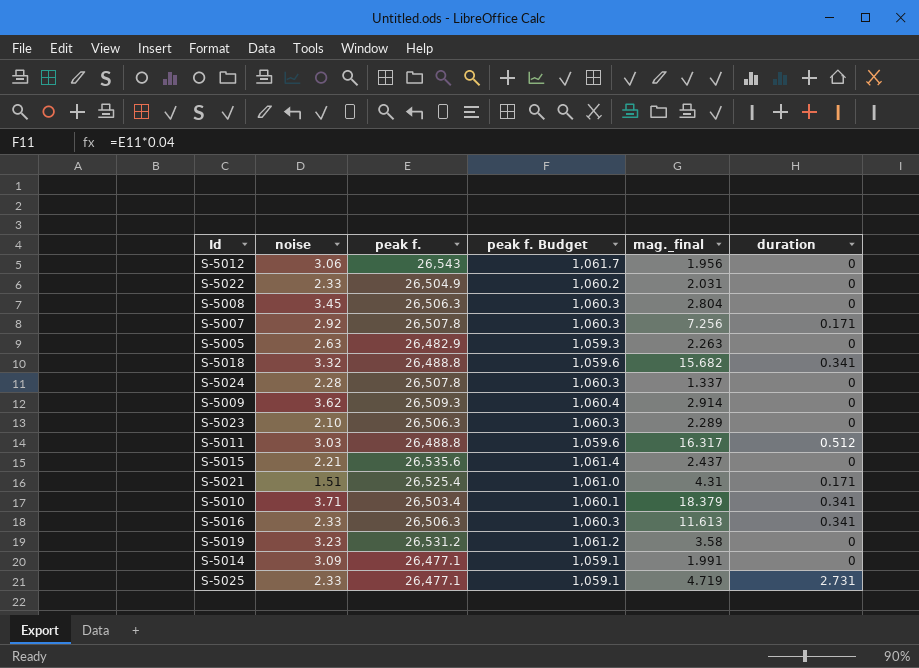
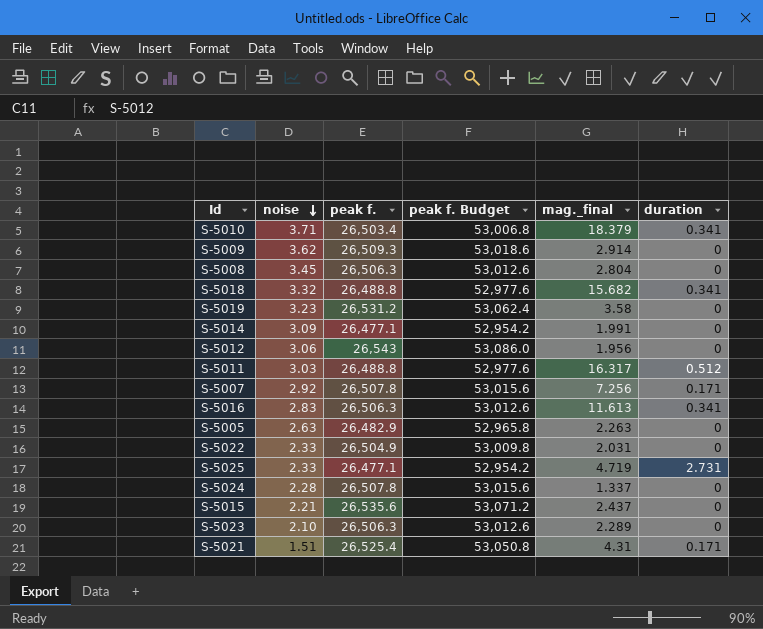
row order: none -> noise descending
column peak f. Budget | formula: [peak f.] * 0.04 -> [peak f.] * 2
S-5016 | noise: 2.33 -> 2.83

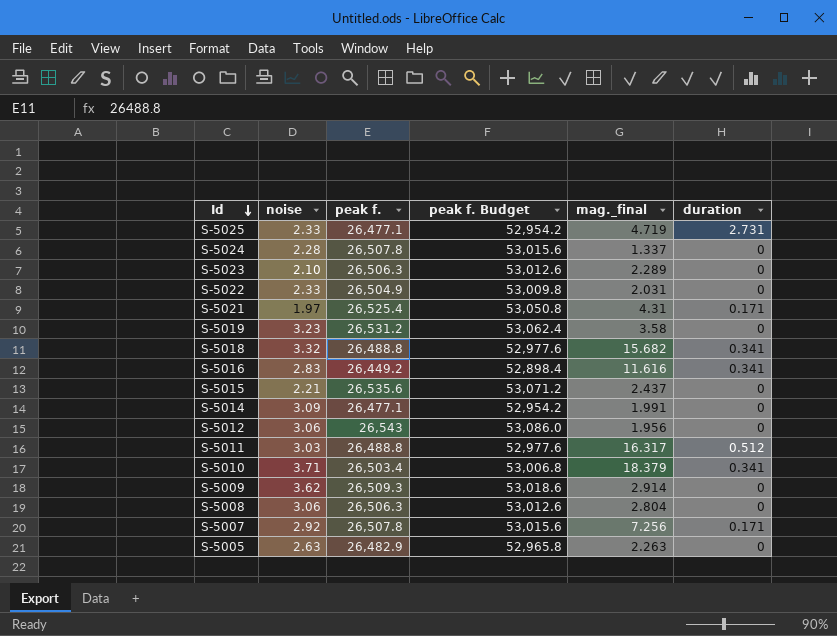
row order: noise descending -> Id descending
S-5021 | noise: 1.51 -> 1.97
S-5016 | peak f.: 26,506.3 -> 26,449.2
S-5016 | peak f. Budget: 53,012.6 -> 52,898.4
S-5016 | mag._final: 11.613 -> 11.616
S-5008 | noise: 3.45 -> 3.06

